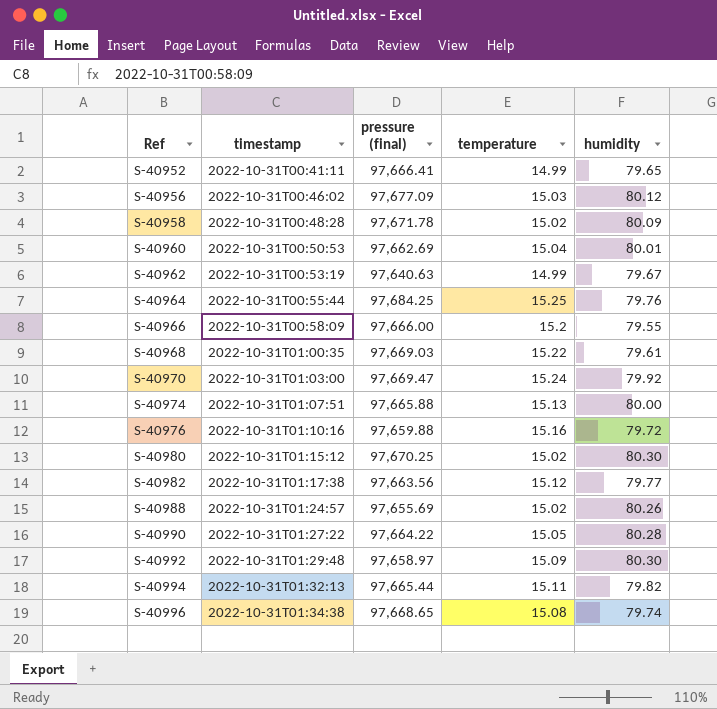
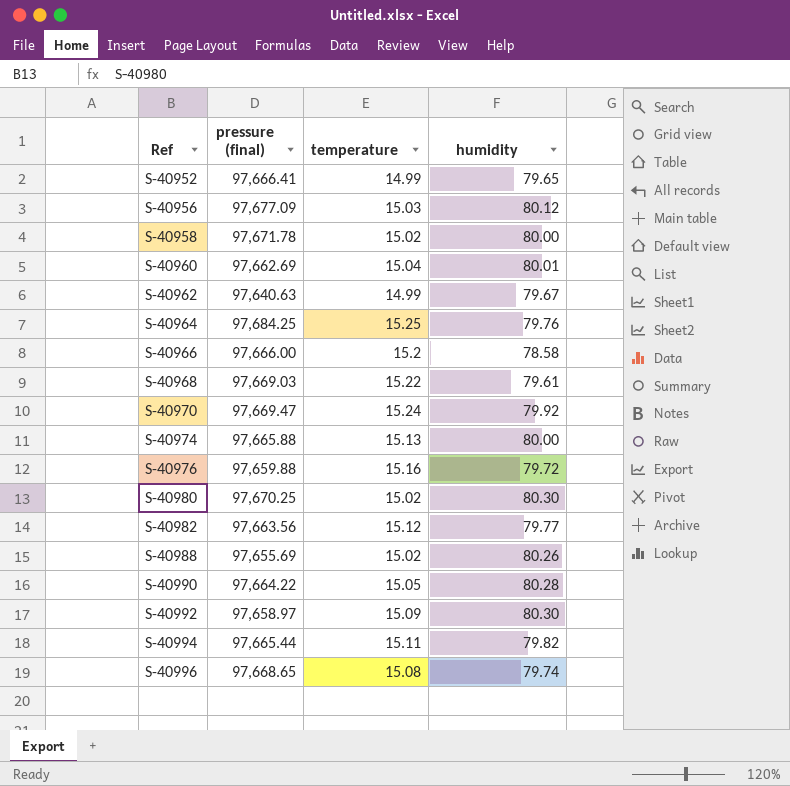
column timestamp | position: 2 -> none
S-40958 | humidity: 80.09 -> 80.00
S-40966 | humidity: 79.55 -> 78.58

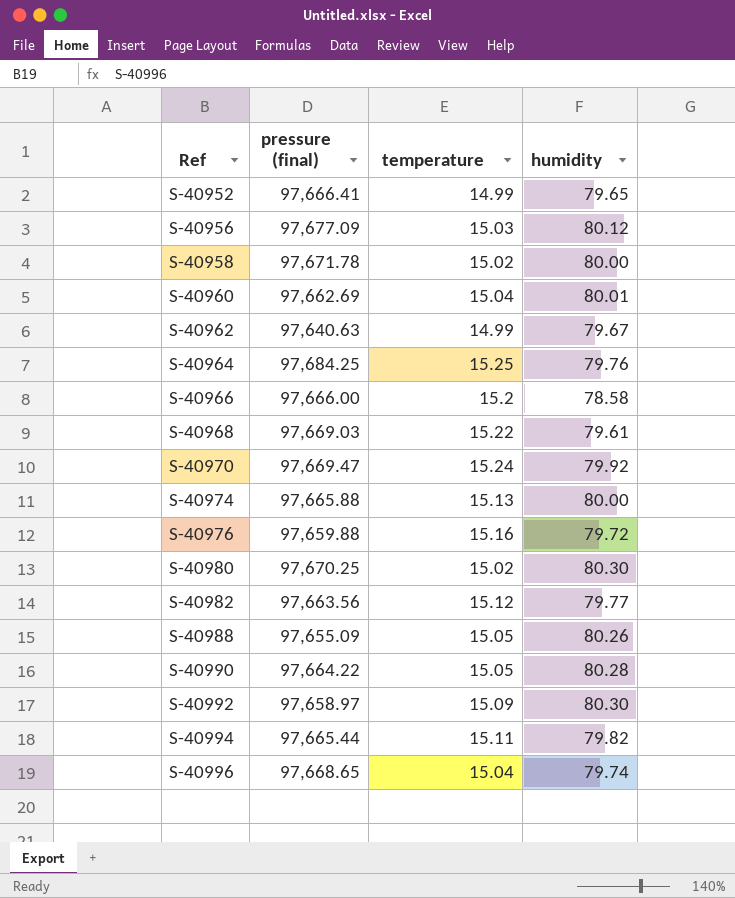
S-40988 | pressure (final): 97,655.69 -> 97,655.09
S-40988 | temperature: 15.02 -> 15.05
S-40996 | temperature: 15.08 -> 15.04

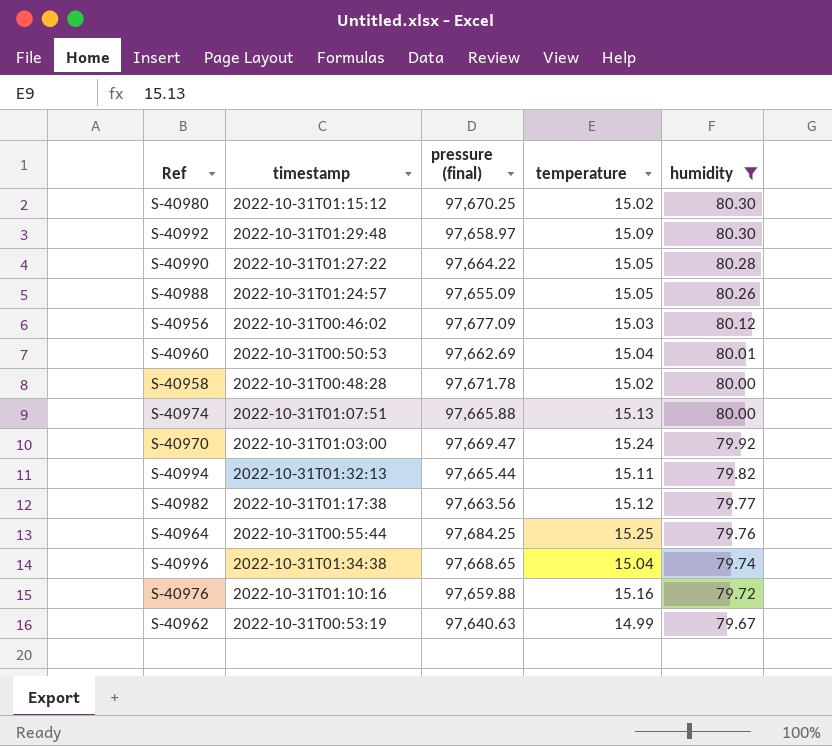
filter: none -> humidity >= 79.67
row order: Ref ascending -> humidity descending
column timestamp | position: none -> 2

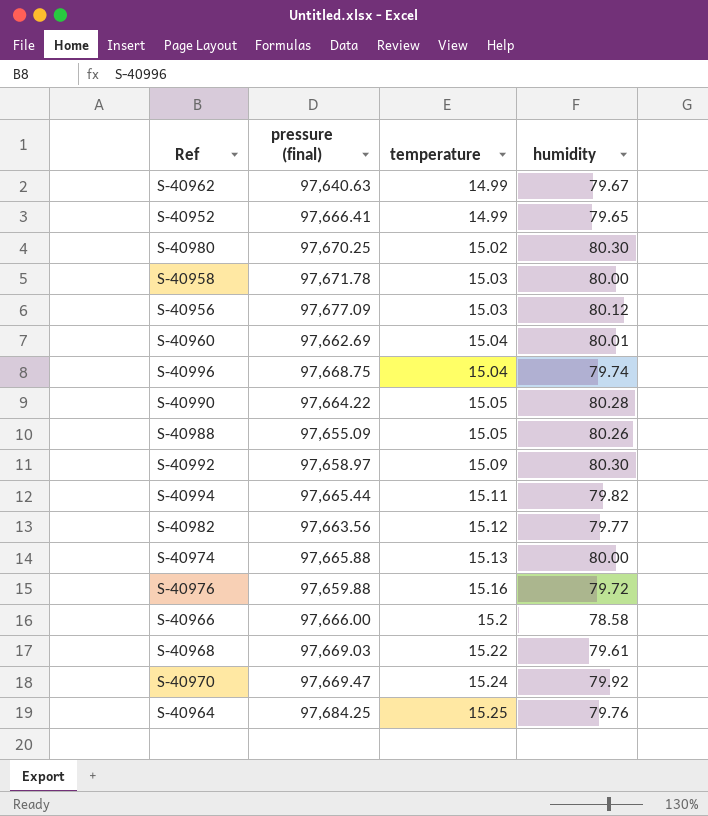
filter: humidity >= 79.67 -> none
row order: humidity descending -> temperature ascending
column timestamp | position: 2 -> none
S-40958 | temperature: 15.02 -> 15.03
S-40996 | pressure (final): 97,668.65 -> 97,668.75

